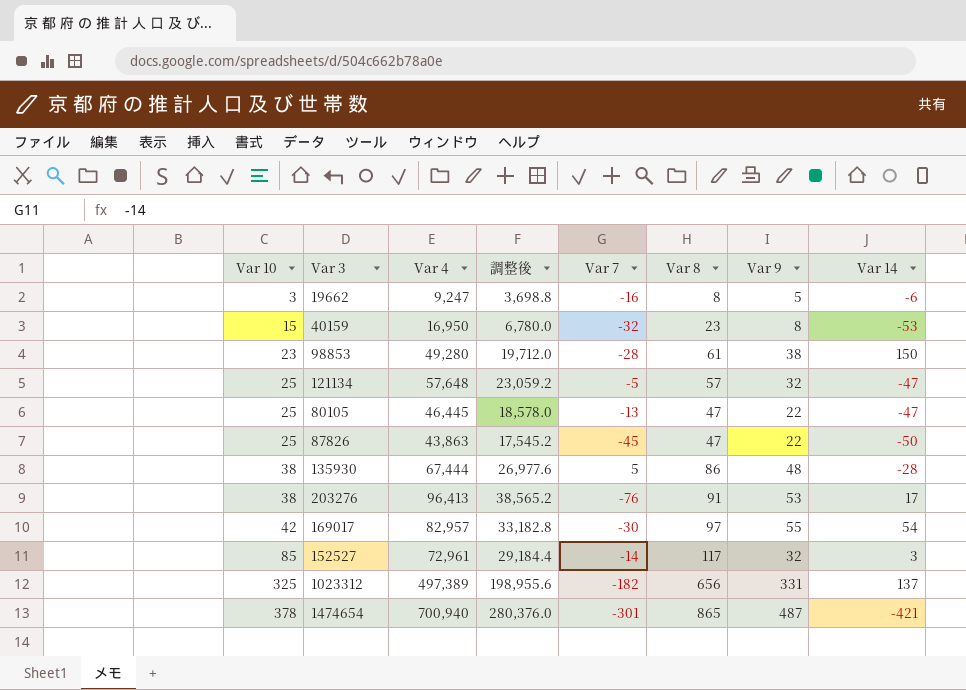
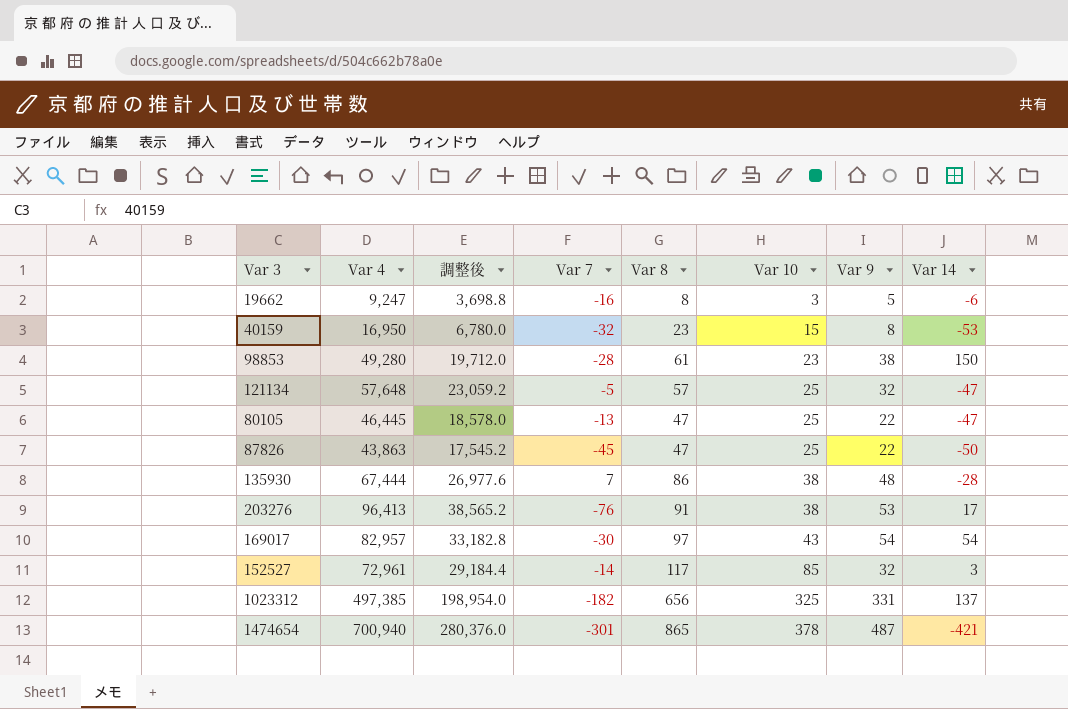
column Var 10 | position: 1 -> 6
135930 | Var 7: 5 -> 7
169017 | Var 10: 42 -> 43
169017 | Var 9: 55 -> 54
1023312 | Var 4: 497,389 -> 497,385
1023312 | 調整後: 198,955.6 -> 198,954.0

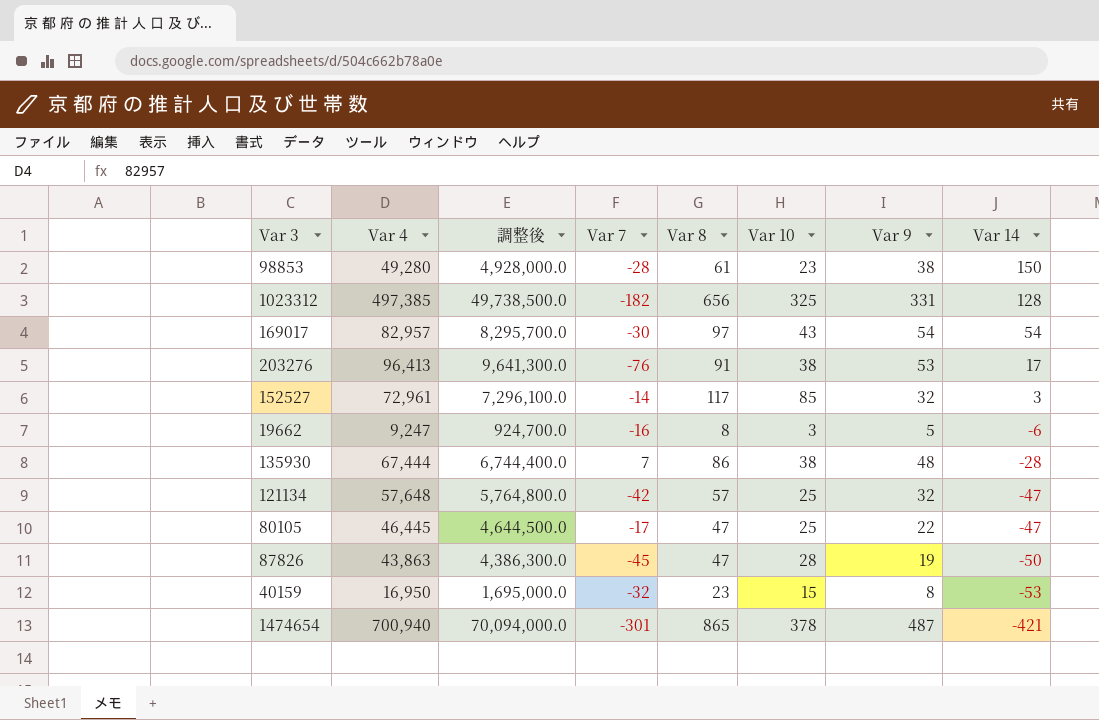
row order: Var 10 ascending -> Var 14 descending
column 調整後 | formula: [Var 4] * 0.4 -> [Var 4] * 100
1023312 | Var 14: 137 -> 128
121134 | Var 7: -5 -> -42
80105 | Var 7: -13 -> -17
87826 | Var 10: 25 -> 28
87826 | Var 9: 22 -> 19

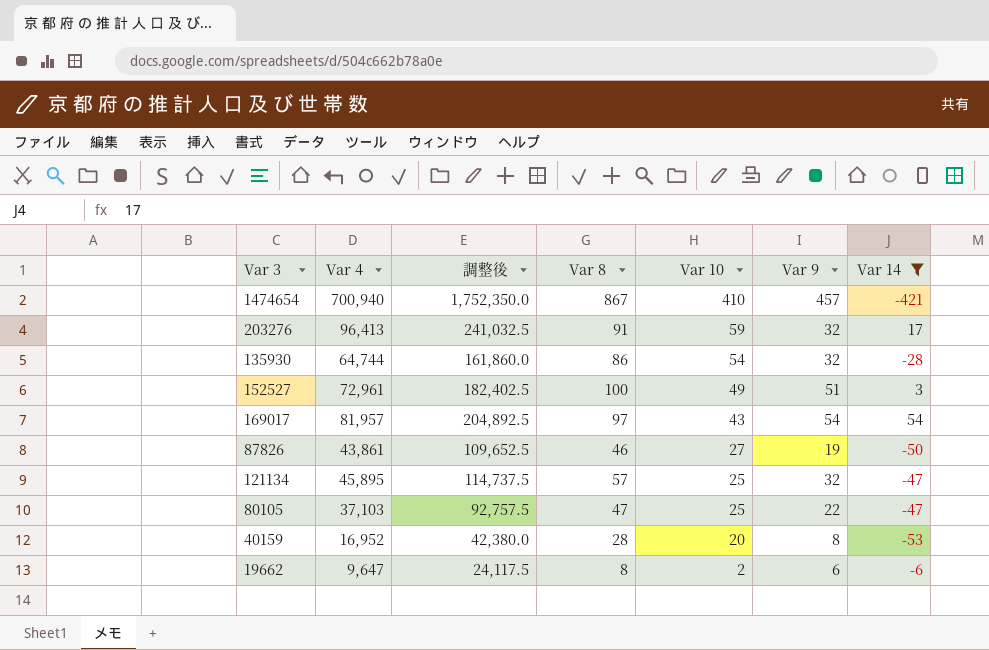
filter: none -> Var 14 <= 54
row order: Var 14 descending -> Var 10 descending
column Var 7 | position: 4 -> none
column 調整後 | formula: [Var 4] * 100 -> [Var 4] * 2.5
1474654 | Var 8: 865 -> 867
1474654 | Var 10: 378 -> 410
1474654 | Var 9: 487 -> 457
203276 | Var 10: 38 -> 59
203276 | Var 9: 53 -> 32
135930 | Var 4: 67,444 -> 64,744
135930 | Var 10: 38 -> 54
135930 | Var 9: 48 -> 32
152527 | Var 8: 117 -> 100
152527 | Var 10: 85 -> 49
152527 | Var 9: 32 -> 51
169017 | Var 4: 82,957 -> 81,957
87826 | Var 4: 43,863 -> 43,861
87826 | Var 8: 47 -> 46
87826 | Var 10: 28 -> 27
121134 | Var 4: 57,648 -> 45,895
80105 | Var 4: 46,445 -> 37,103
40159 | Var 4: 16,950 -> 16,952
40159 | Var 8: 23 -> 28
40159 | Var 10: 15 -> 20
19662 | Var 4: 9,247 -> 9,647
19662 | Var 10: 3 -> 2
19662 | Var 9: 5 -> 6

